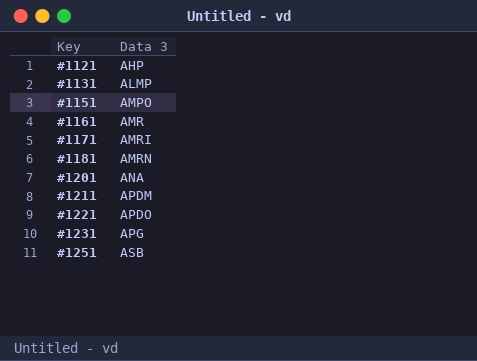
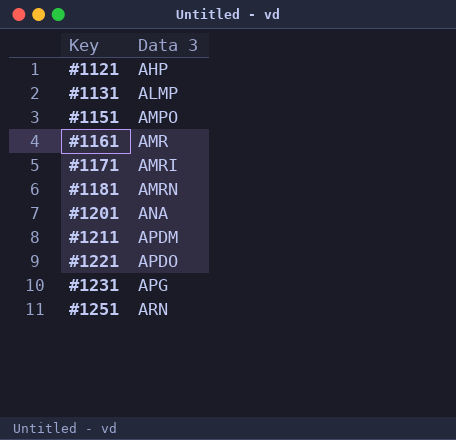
#1251 | Data 3: ASB -> ARN

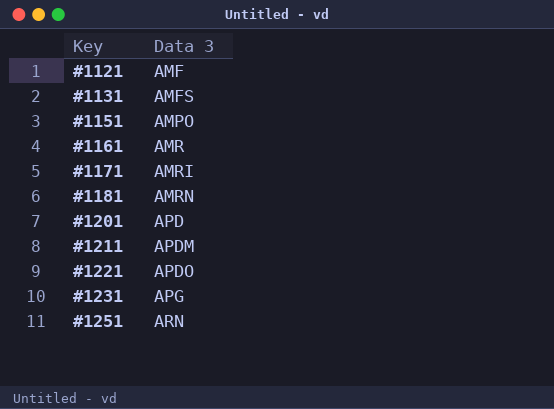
#1121 | Data 3: AHP -> AMF
#1131 | Data 3: ALMP -> AMFS
#1201 | Data 3: ANA -> APD

